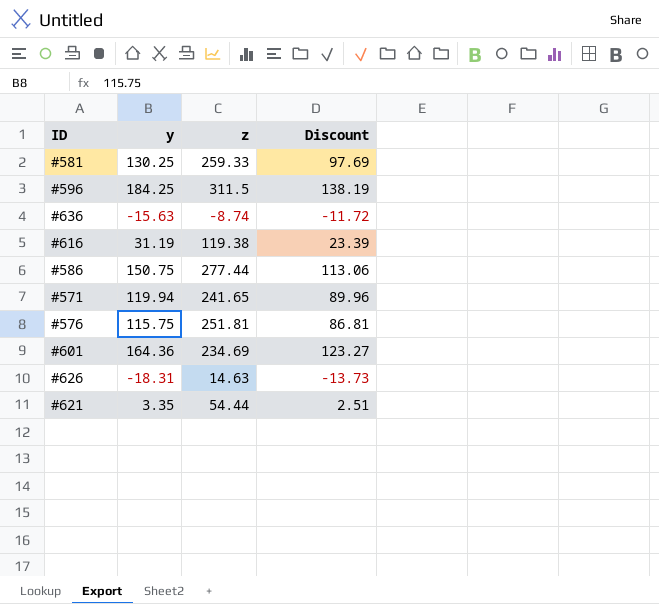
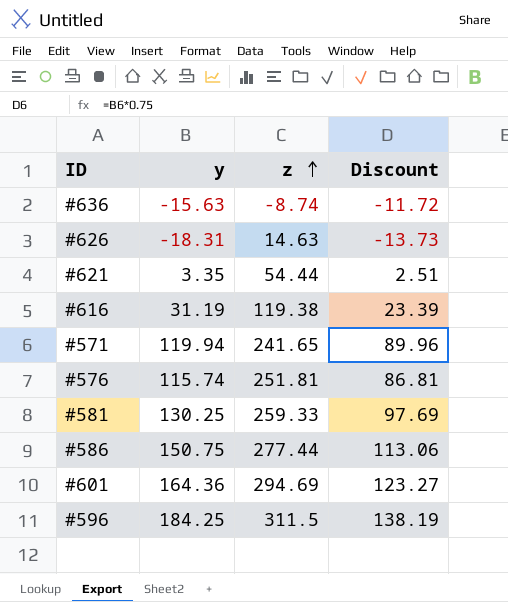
row order: none -> z ascending
#576 | y: 115.75 -> 115.74
#601 | z: 234.69 -> 294.69

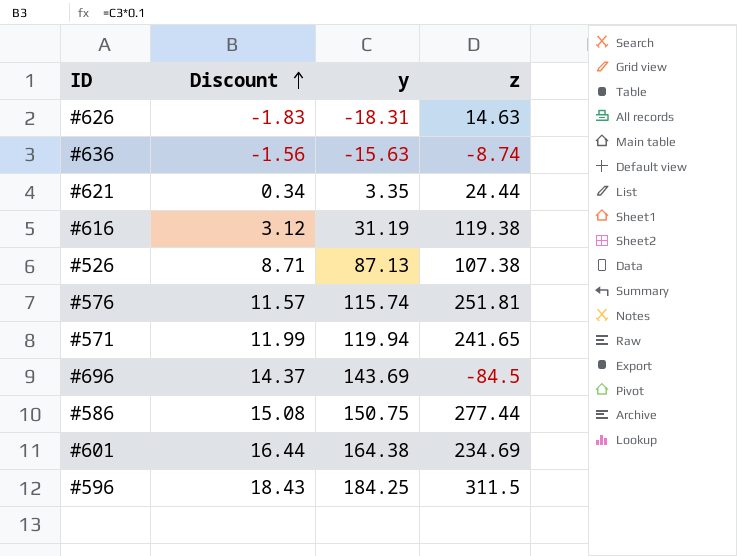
row order: z ascending -> Discount ascending
column Discount | formula: [y] * 0.75 -> [y] * 0.1
column Discount | position: 4 -> 2
row #581: 130.25 | 259.33 | 97.69 -> none
#621 | z: 54.44 -> 24.44
row #526: none -> 8.71 | 87.13 | 107.38
row #696: none -> 14.37 | 143.69 | -84.5
#601 | y: 164.36 -> 164.38
#601 | z: 294.69 -> 234.69

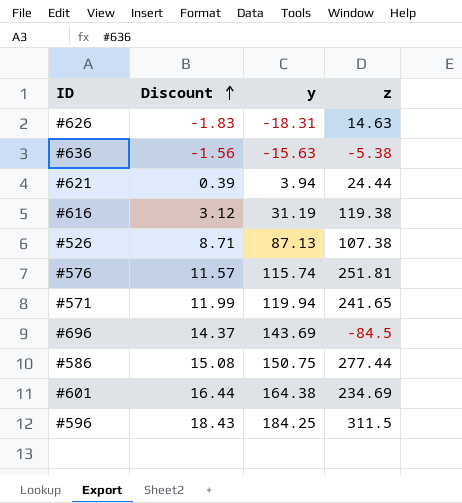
#636 | z: -8.74 -> -5.38
#621 | Discount: 0.34 -> 0.39
#621 | y: 3.35 -> 3.94

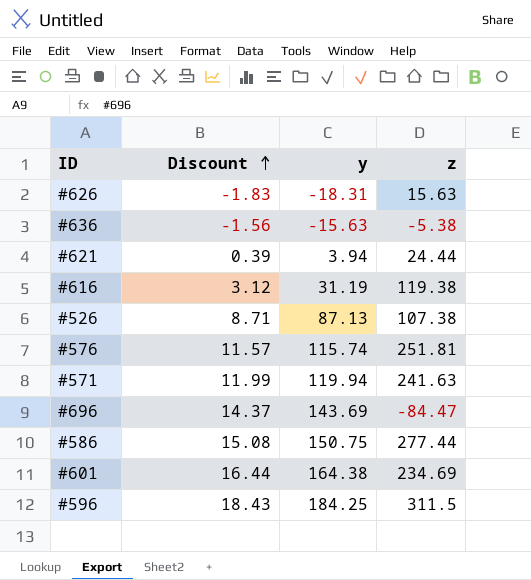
#626 | z: 14.63 -> 15.63
#571 | z: 241.65 -> 241.63
#696 | z: -84.5 -> -84.47

